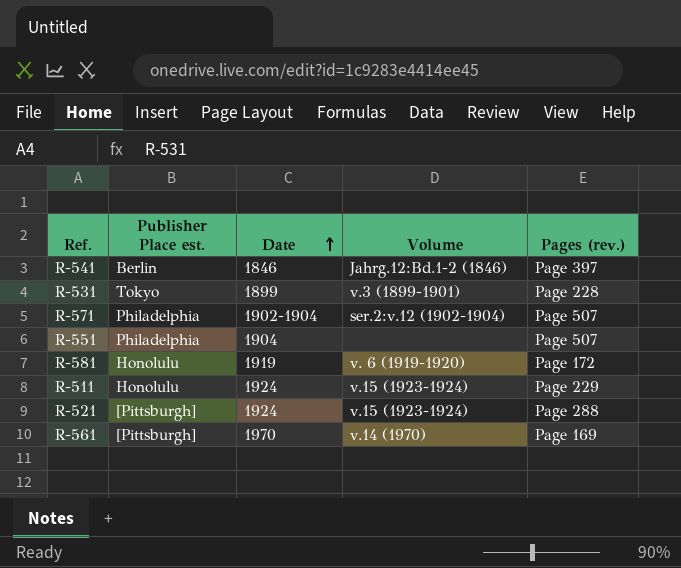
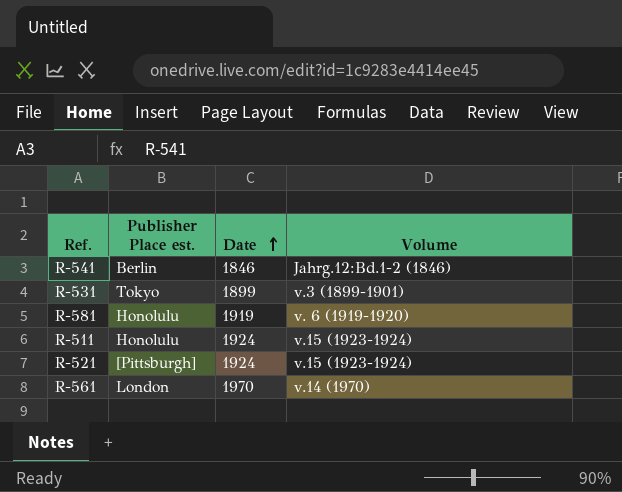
column Pages (rev.) | position: 5 -> none
row R-571: Philadelphia | 1902-1904 | ser.2:v.12 (1902-1904) | Page 507 -> none
row R-551: Philadelphia | 1904 | none | Page 507 -> none
R-561 | Publisher Place est.: [Pittsburgh] -> London

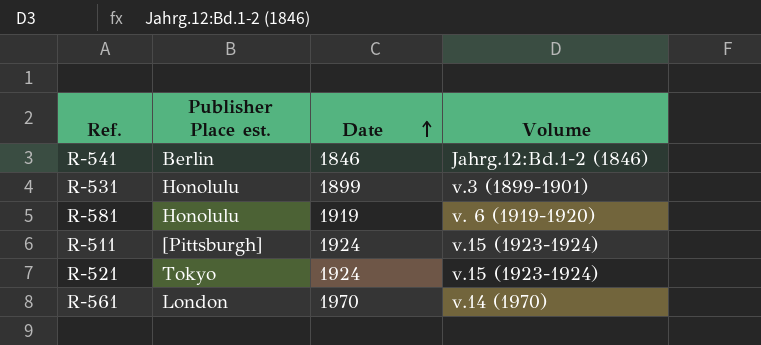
R-531 | Publisher Place est.: Tokyo -> Honolulu
R-511 | Publisher Place est.: Honolulu -> [Pittsburgh]
R-521 | Publisher Place est.: [Pittsburgh] -> Tokyo

